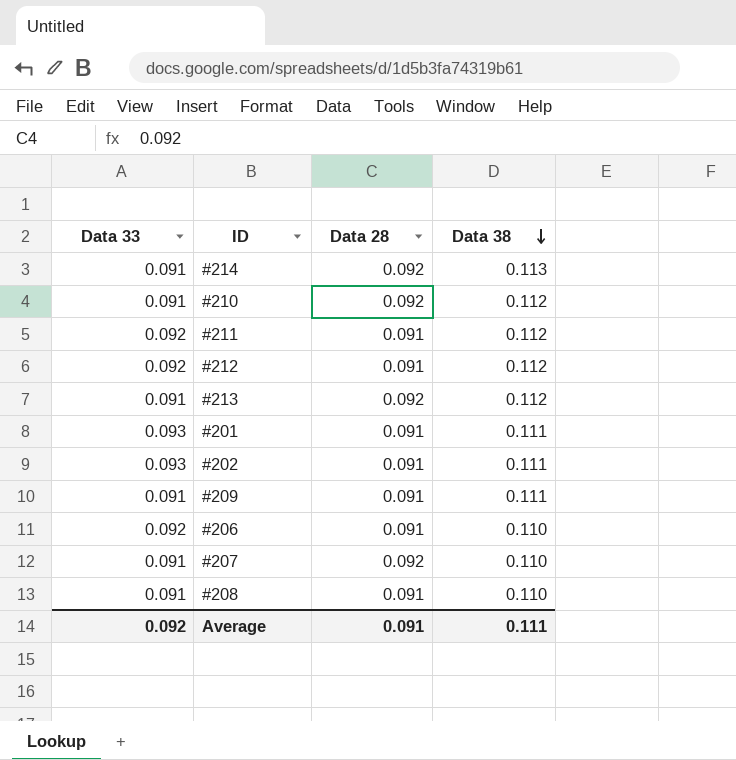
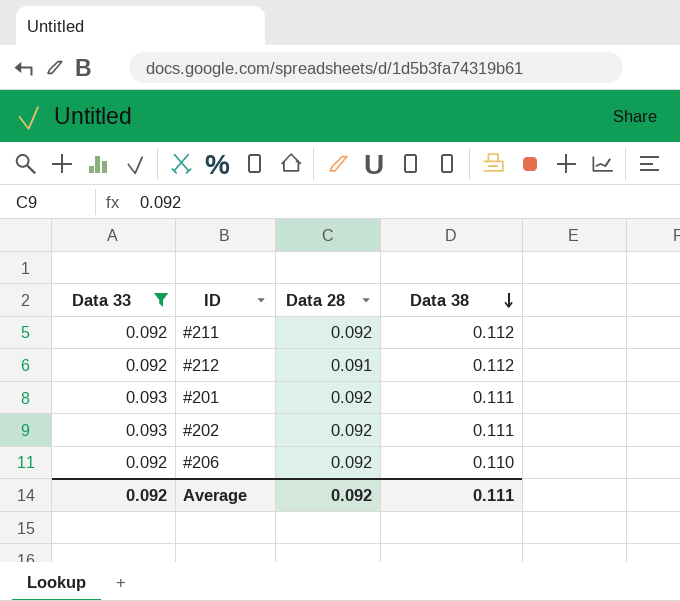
filter: none -> Data 33 != 0.091
#211 | Data 28: 0.091 -> 0.092
#201 | Data 28: 0.091 -> 0.092
#202 | Data 28: 0.091 -> 0.092
#206 | Data 28: 0.091 -> 0.092
Average | Data 28: 0.091 -> 0.092

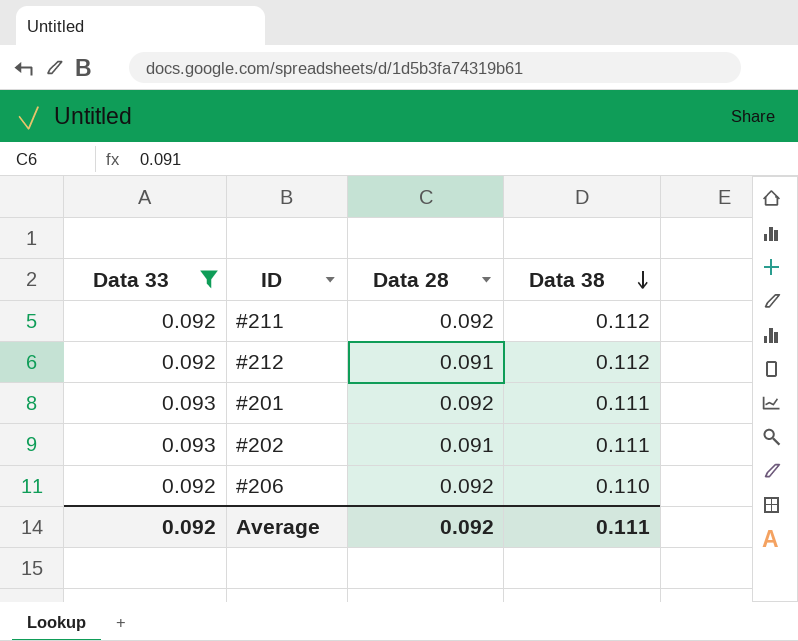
#202 | Data 28: 0.092 -> 0.091

